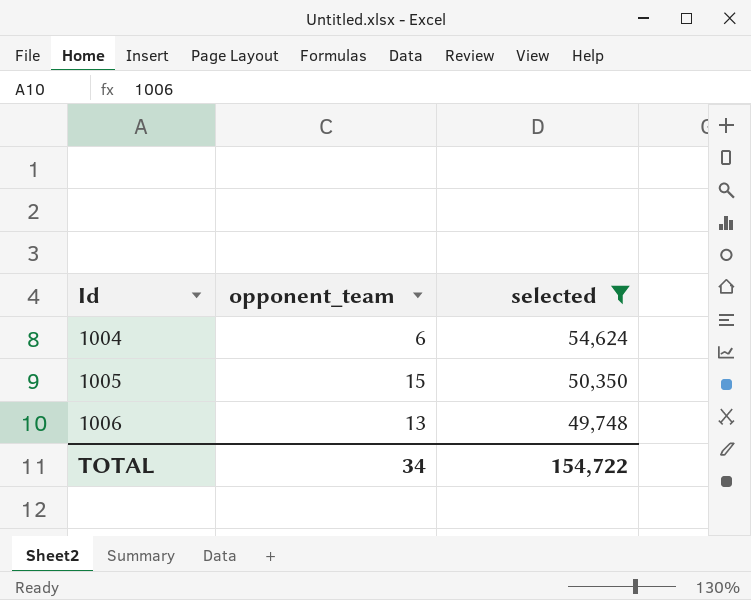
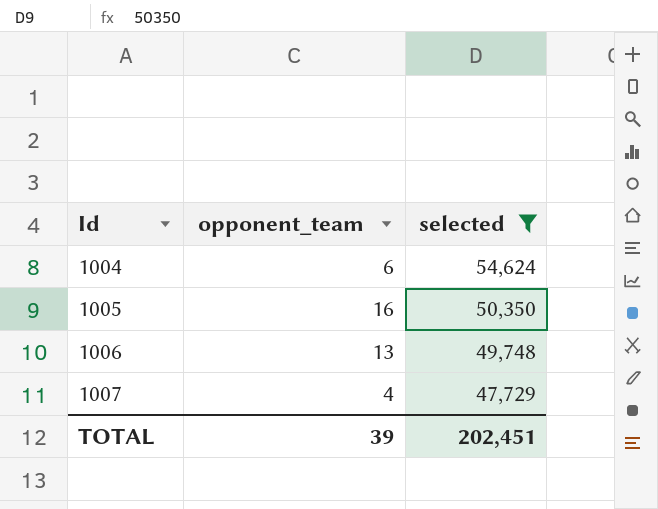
1005 | opponent_team: 15 -> 16
row 1007: none -> 4 | 47,729
TOTAL | opponent_team: 34 -> 39
TOTAL | selected: 154,722 -> 202,451

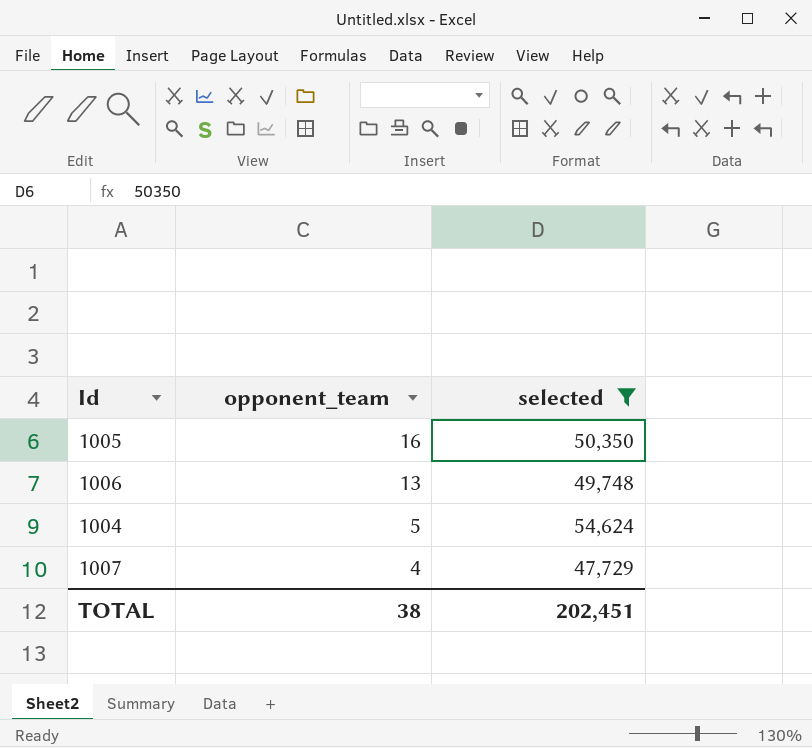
row order: Id ascending -> opponent_team descending
1004 | opponent_team: 6 -> 5
TOTAL | opponent_team: 39 -> 38

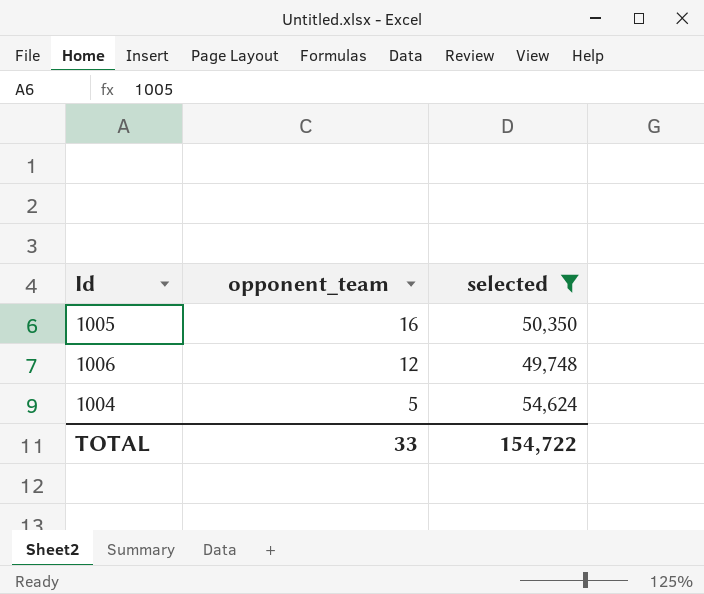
row 1007: 4 | 47,729 -> none
1006 | opponent_team: 13 -> 12
TOTAL | opponent_team: 38 -> 33
TOTAL | selected: 202,451 -> 154,722

